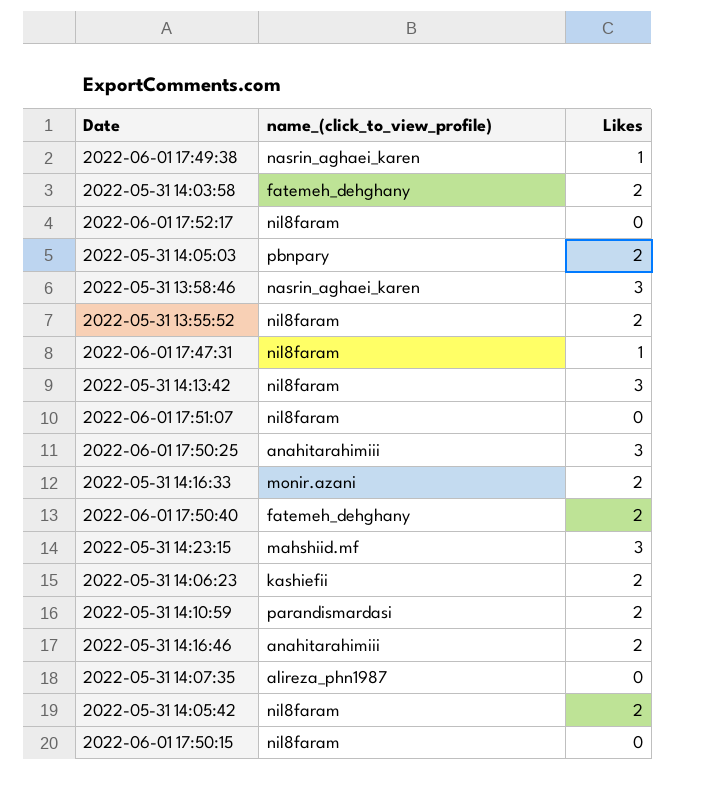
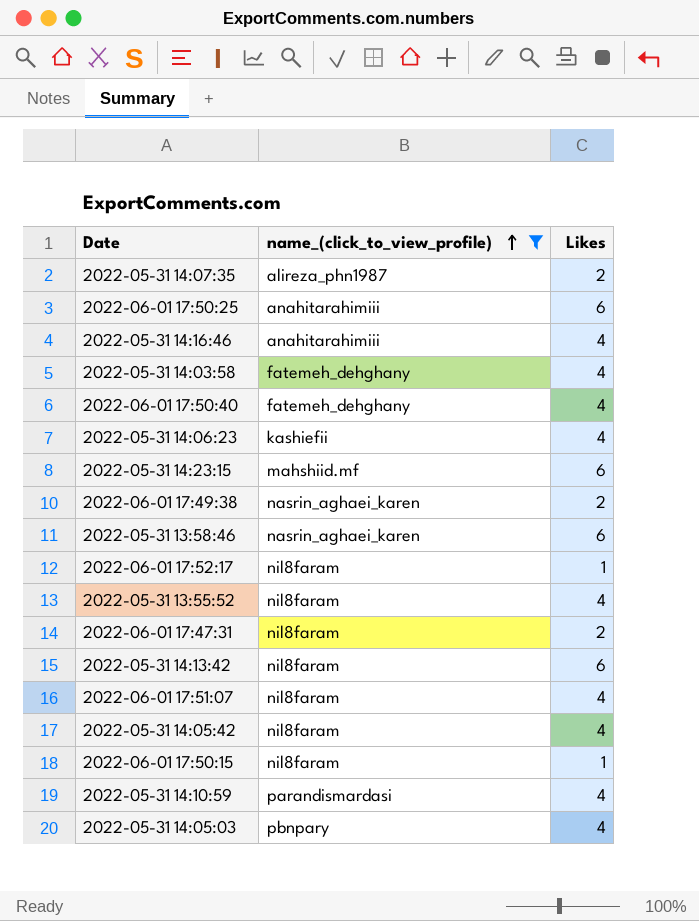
filter: none -> name_(click_to_view_profile) != monir.azani
row order: none -> name_(click_to_view_profile) ascending
2022-05-31 14:07:35 | Likes: 0 -> 2
2022-06-01 17:50:25 | Likes: 3 -> 6
2022-05-31 14:16:46 | Likes: 2 -> 4
2022-05-31 14:03:58 | Likes: 2 -> 4
2022-06-01 17:50:40 | Likes: 2 -> 4
2022-05-31 14:06:23 | Likes: 2 -> 4
2022-05-31 14:23:15 | Likes: 3 -> 6
2022-06-01 17:49:38 | Likes: 1 -> 2
2022-05-31 13:58:46 | Likes: 3 -> 6
2022-06-01 17:52:17 | Likes: 0 -> 1
2022-05-31 13:55:52 | Likes: 2 -> 4
2022-06-01 17:47:31 | Likes: 1 -> 2
2022-05-31 14:13:42 | Likes: 3 -> 6
2022-06-01 17:51:07 | Likes: 0 -> 4
2022-05-31 14:05:42 | Likes: 2 -> 4
2022-06-01 17:50:15 | Likes: 0 -> 1
2022-05-31 14:10:59 | Likes: 2 -> 4
2022-05-31 14:05:03 | Likes: 2 -> 4

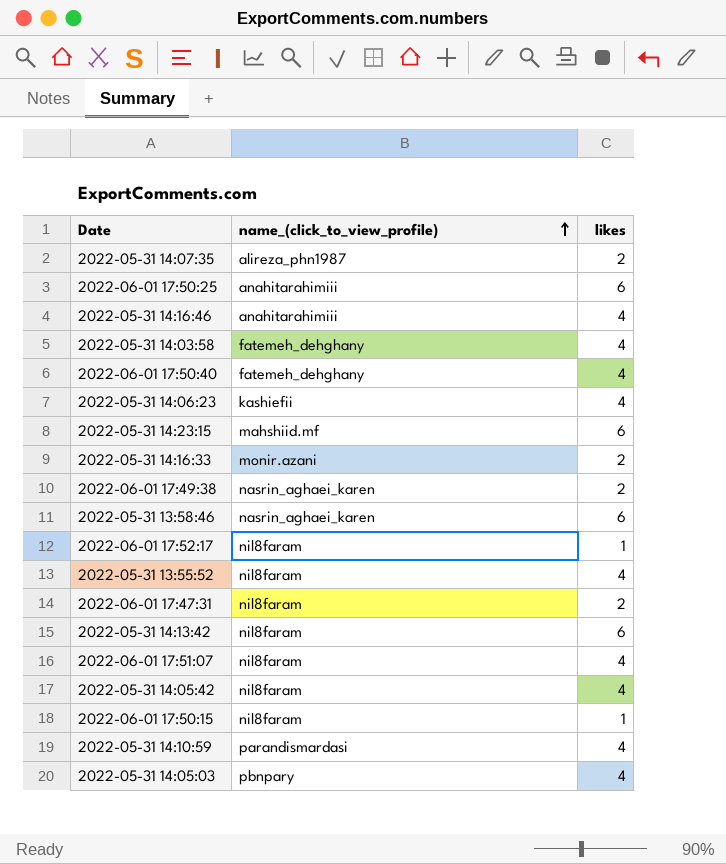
filter: name_(click_to_view_profile) != monir.azani -> none
column name: Likes -> likes

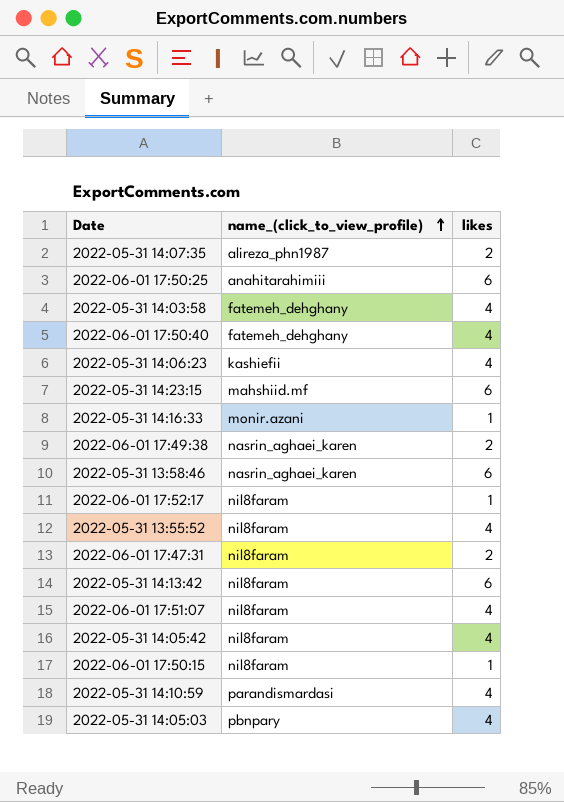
row 2022-05-31 14:16:46: anahitarahimiii | 4 -> none
2022-05-31 14:16:33 | likes: 2 -> 1

